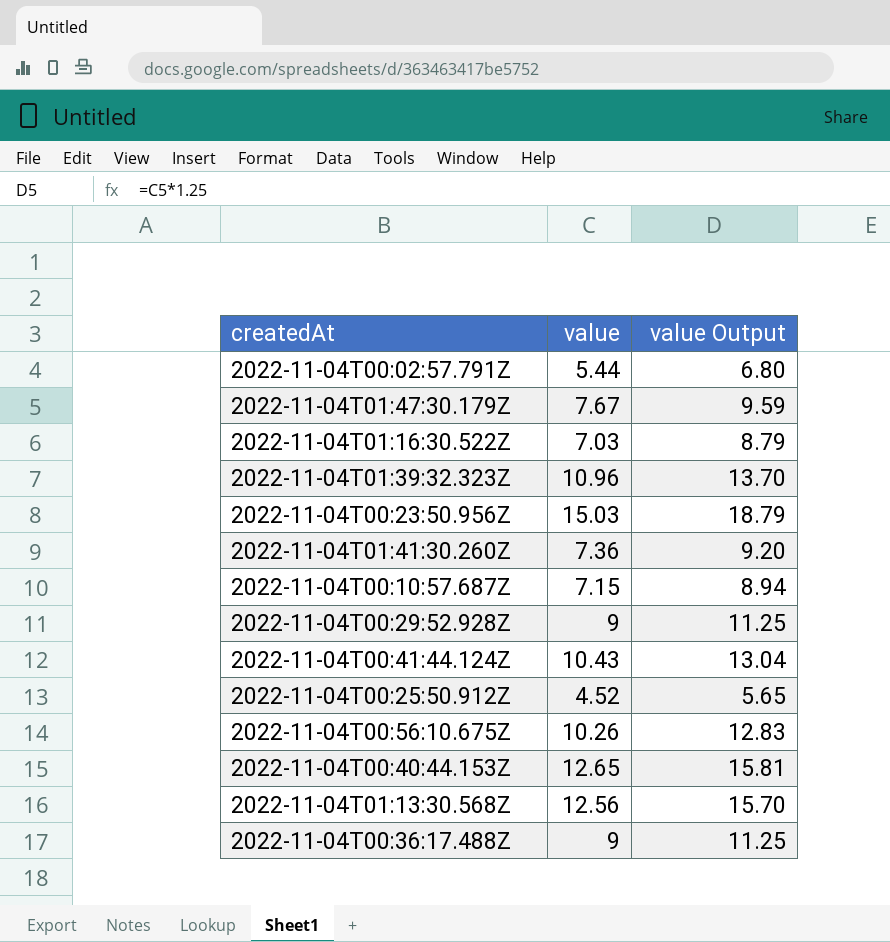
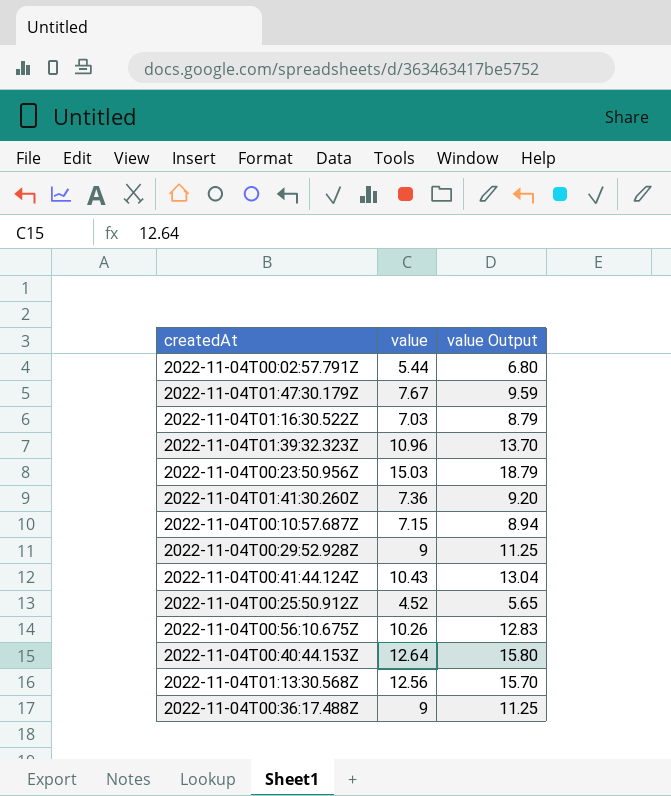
2022-11-04T00:40:44.153Z | value: 12.65 -> 12.64
2022-11-04T00:40:44.153Z | value Output: 15.81 -> 15.80

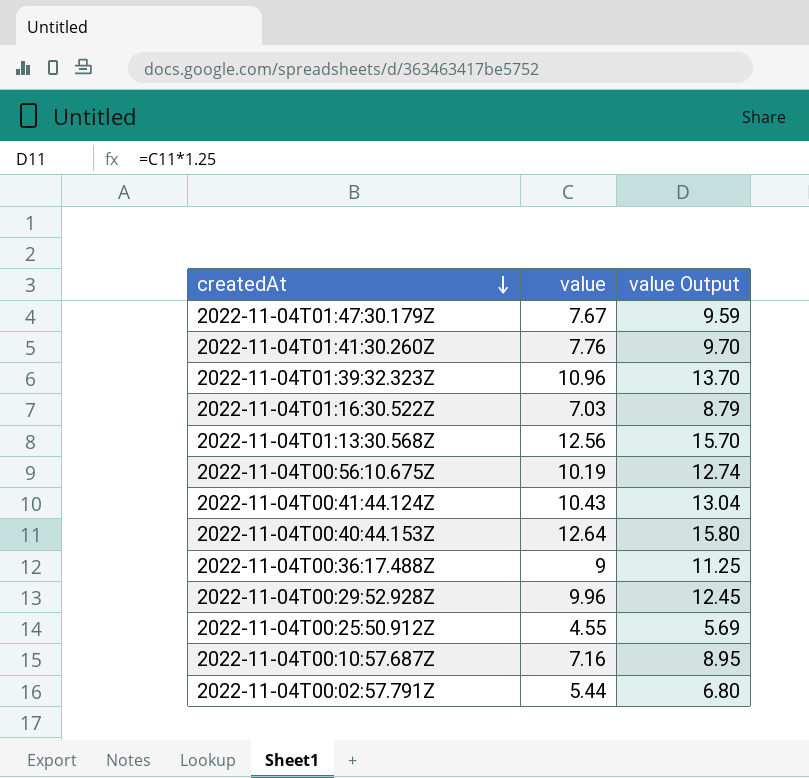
row order: none -> createdAt descending
row 2022-11-04T00:23:50.956Z: 15.03 | 18.79 -> none
2022-11-04T01:41:30.260Z | value: 7.36 -> 7.76
2022-11-04T01:41:30.260Z | value Output: 9.20 -> 9.70
2022-11-04T00:56:10.675Z | value: 10.26 -> 10.19
2022-11-04T00:56:10.675Z | value Output: 12.83 -> 12.74
2022-11-04T00:29:52.928Z | value: 9 -> 9.96
2022-11-04T00:29:52.928Z | value Output: 11.25 -> 12.45
2022-11-04T00:25:50.912Z | value: 4.52 -> 4.55
2022-11-04T00:25:50.912Z | value Output: 5.65 -> 5.69
2022-11-04T00:10:57.687Z | value: 7.15 -> 7.16
2022-11-04T00:10:57.687Z | value Output: 8.94 -> 8.95

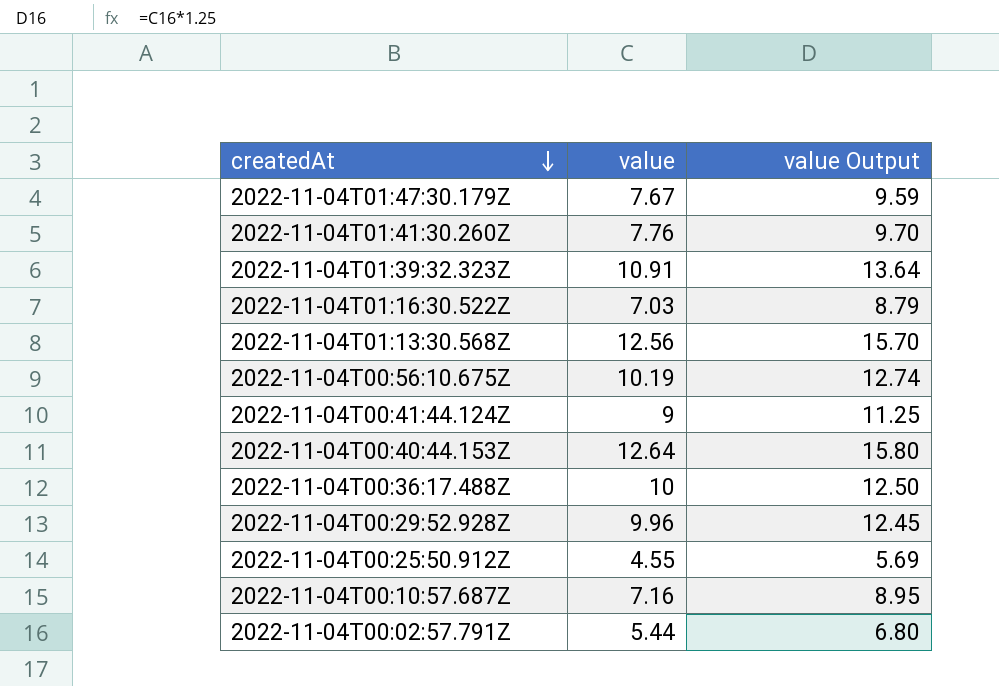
2022-11-04T01:39:32.323Z | value: 10.96 -> 10.91
2022-11-04T01:39:32.323Z | value Output: 13.70 -> 13.64
2022-11-04T00:41:44.124Z | value: 10.43 -> 9
2022-11-04T00:41:44.124Z | value Output: 13.04 -> 11.25
2022-11-04T00:36:17.488Z | value: 9 -> 10
2022-11-04T00:36:17.488Z | value Output: 11.25 -> 12.50

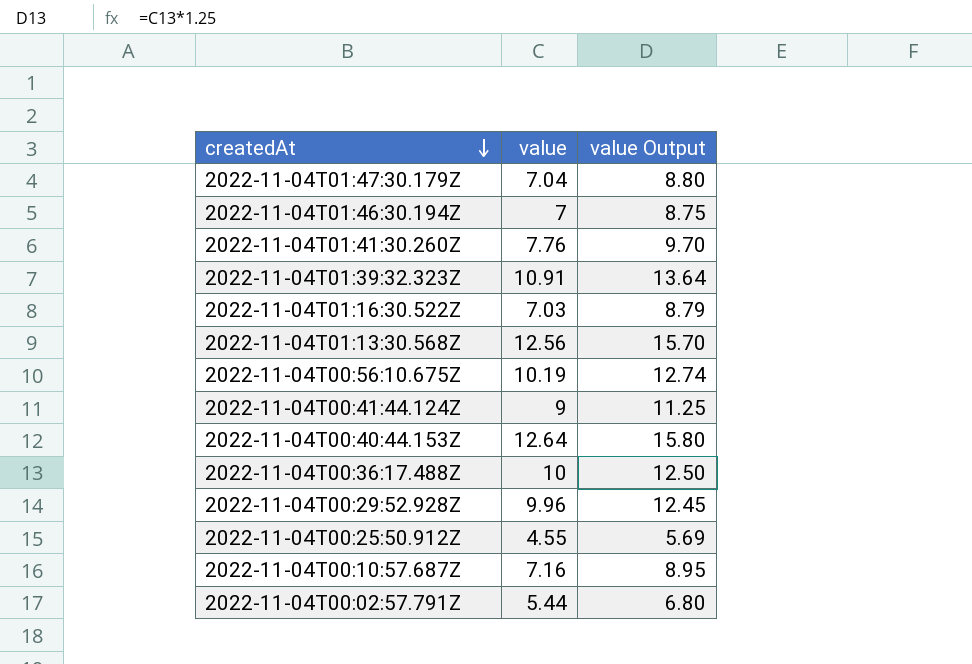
2022-11-04T01:47:30.179Z | value: 7.67 -> 7.04
2022-11-04T01:47:30.179Z | value Output: 9.59 -> 8.80
row 2022-11-04T01:46:30.194Z: none -> 7 | 8.75

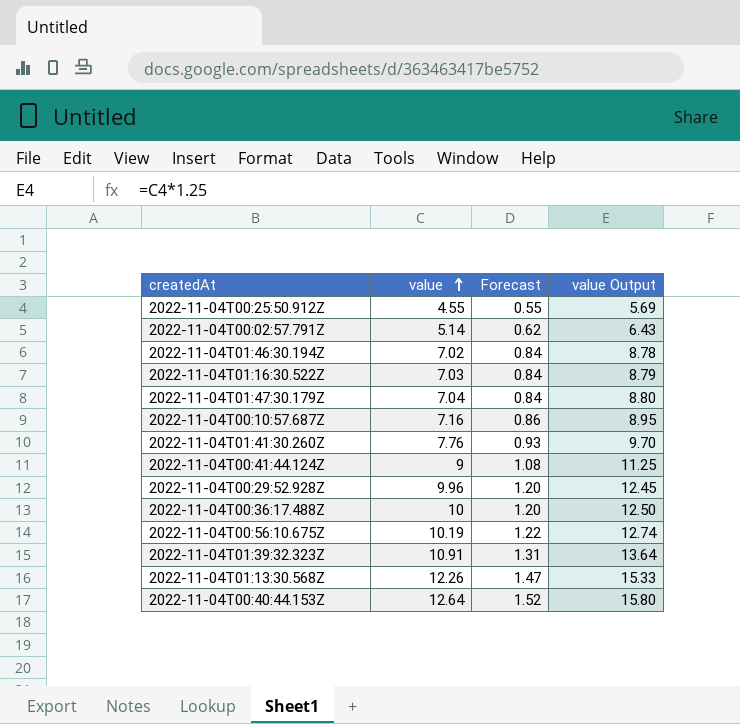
row order: createdAt descending -> value ascending
column Forecast | formula: none -> [value] * 0.12
2022-11-04T00:02:57.791Z | value: 5.44 -> 5.14
2022-11-04T00:02:57.791Z | value Output: 6.80 -> 6.43
2022-11-04T01:46:30.194Z | value: 7 -> 7.02
2022-11-04T01:46:30.194Z | value Output: 8.75 -> 8.78
2022-11-04T01:13:30.568Z | value: 12.56 -> 12.26
2022-11-04T01:13:30.568Z | value Output: 15.70 -> 15.33

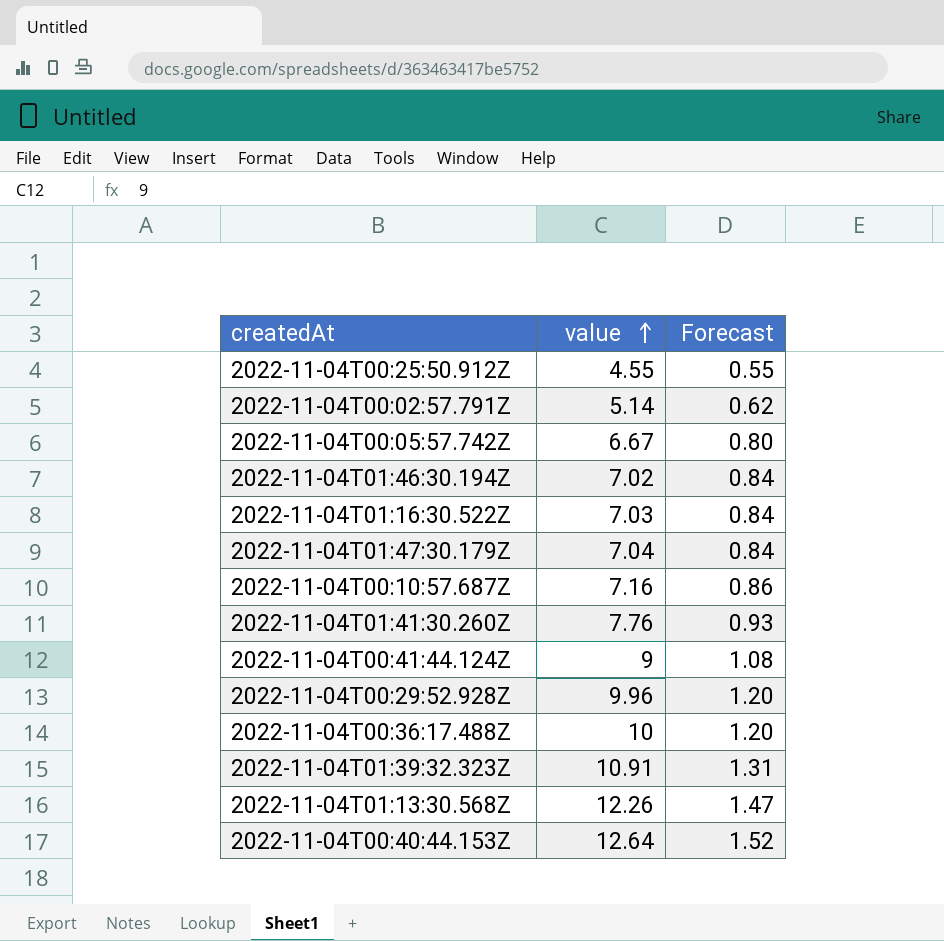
column value Output | formula: [value] * 1.25 -> none
row 2022-11-04T00:56:10.675Z: 10.19 | 1.22 | 12.74 -> none
row 2022-11-04T00:05:57.742Z: none -> 6.67 | 0.80

